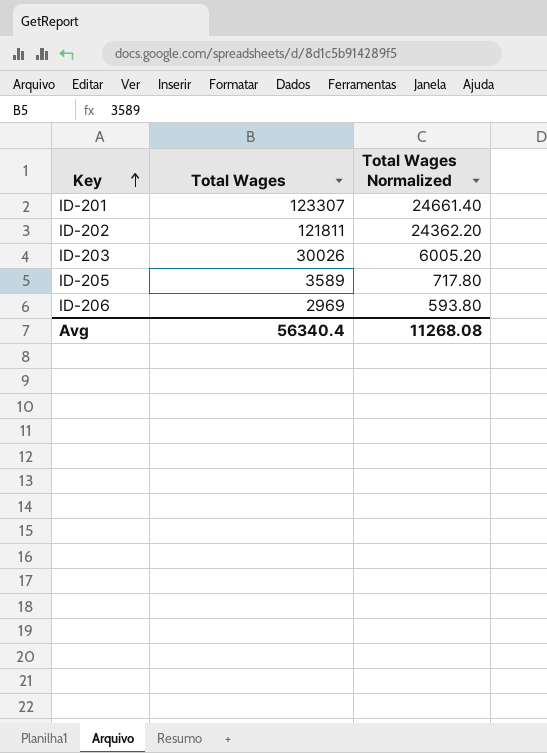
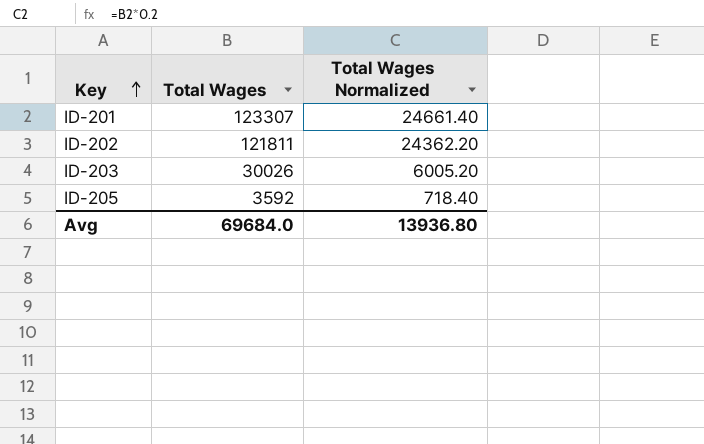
row ID-206: 2969 | 593.80 -> none
ID-205 | Total Wages: 3589 -> 3592
ID-205 | Total Wages Normalized: 717.80 -> 718.40
Avg | Total Wages: 56340.4 -> 69684.0
Avg | Total Wages Normalized: 11268.08 -> 13936.80

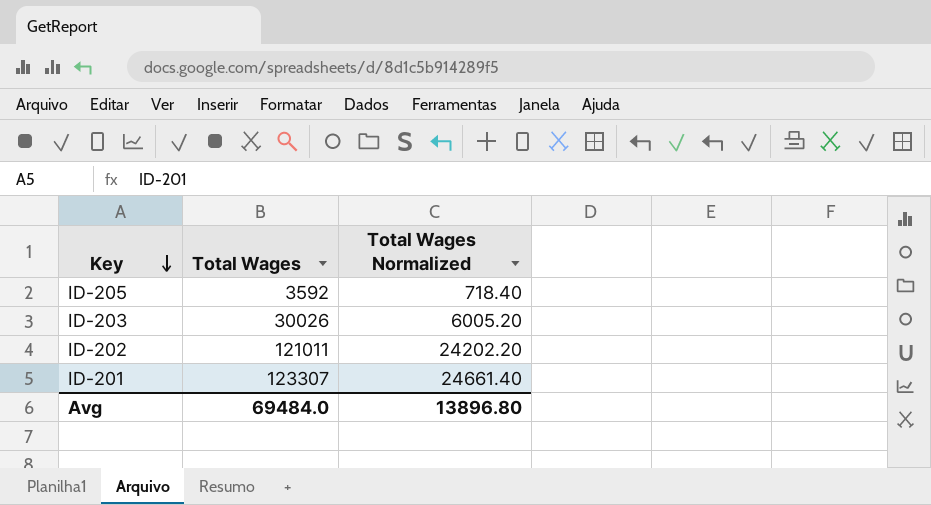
row order: Key ascending -> Key descending
ID-202 | Total Wages: 121811 -> 121011
ID-202 | Total Wages Normalized: 24362.20 -> 24202.20
Avg | Total Wages: 69684.0 -> 69484.0
Avg | Total Wages Normalized: 13936.80 -> 13896.80

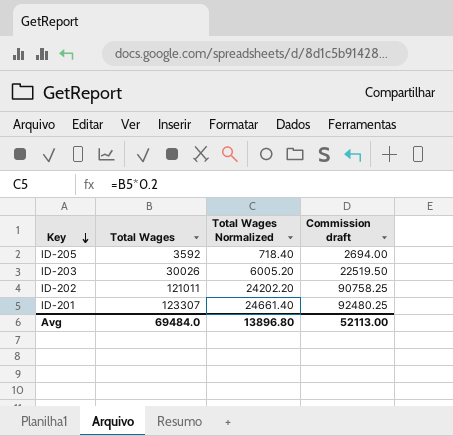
column Commission draft | formula: none -> [Total Wages] * 0.75

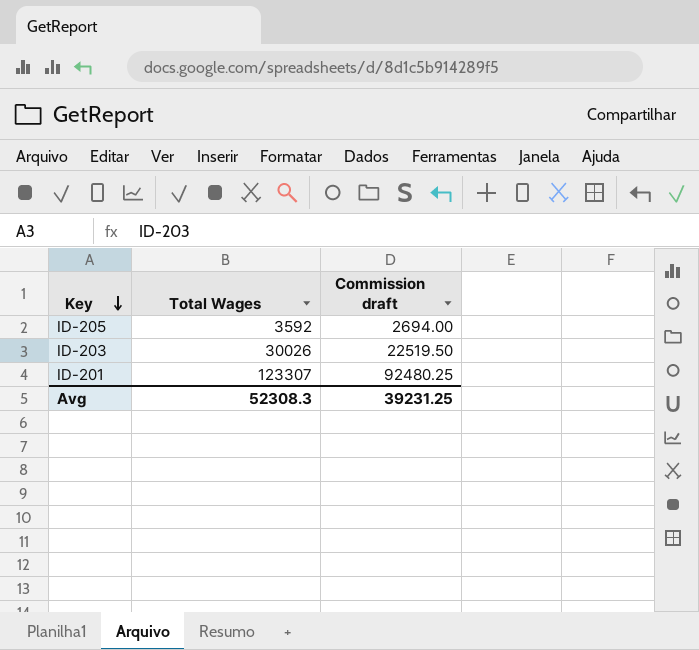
column Total Wages Normalized | formula: [Total Wages] * 0.2 -> none
row ID-202: 121011 | 24202.20 | 90758.25 -> none
Avg | Total Wages: 69484.0 -> 52308.3
Avg | Commission draft: 52113.00 -> 39231.25

